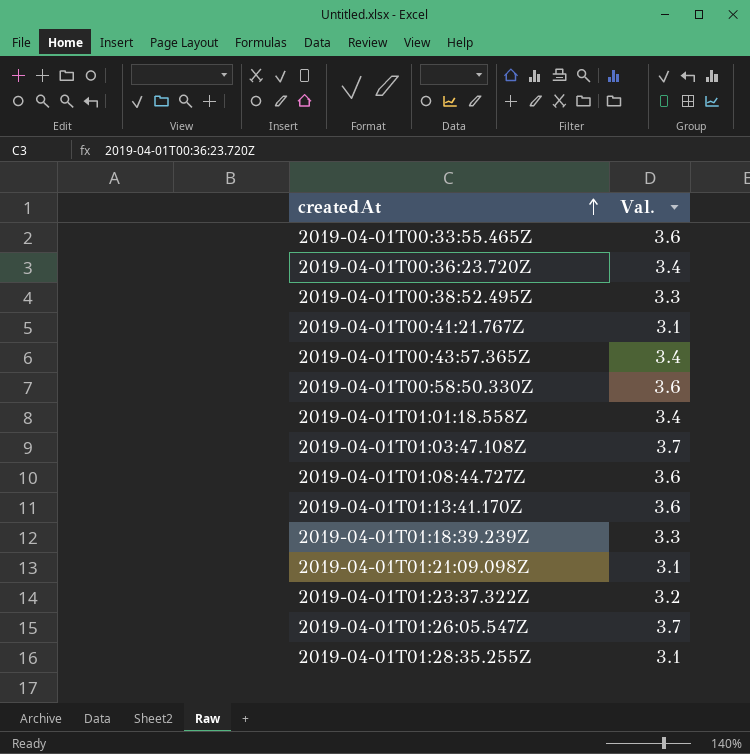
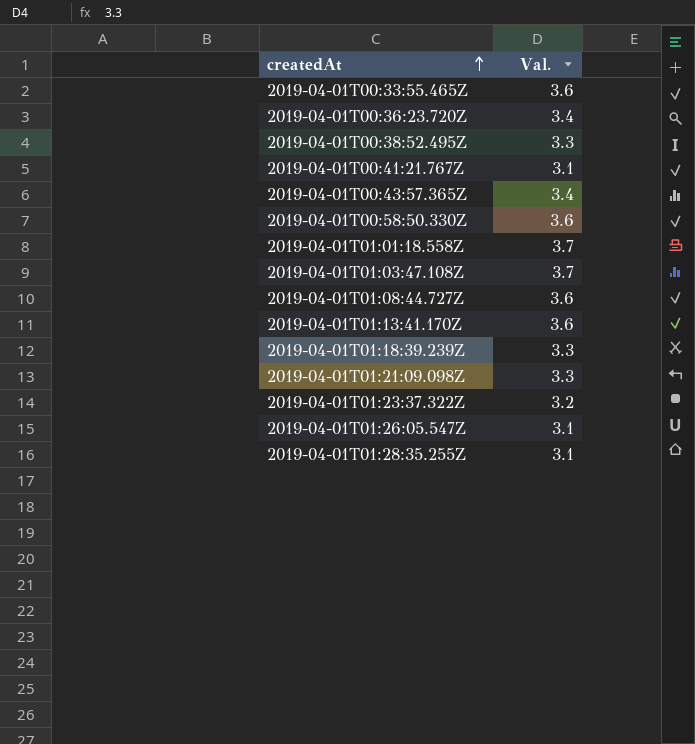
2019-04-01T01:01:18.558Z | Val.: 3.4 -> 3.7
2019-04-01T01:21:09.098Z | Val.: 3.1 -> 3.3
2019-04-01T01:26:05.547Z | Val.: 3.7 -> 3.1

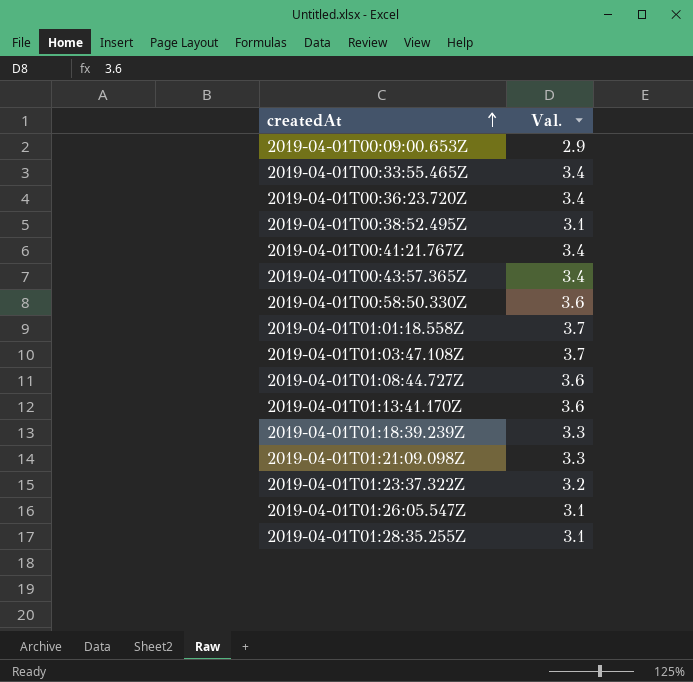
row 2019-04-01T00:09:00.653Z: none -> 2.9
2019-04-01T00:33:55.465Z | Val.: 3.6 -> 3.4
2019-04-01T00:38:52.495Z | Val.: 3.3 -> 3.1
2019-04-01T00:41:21.767Z | Val.: 3.1 -> 3.4

